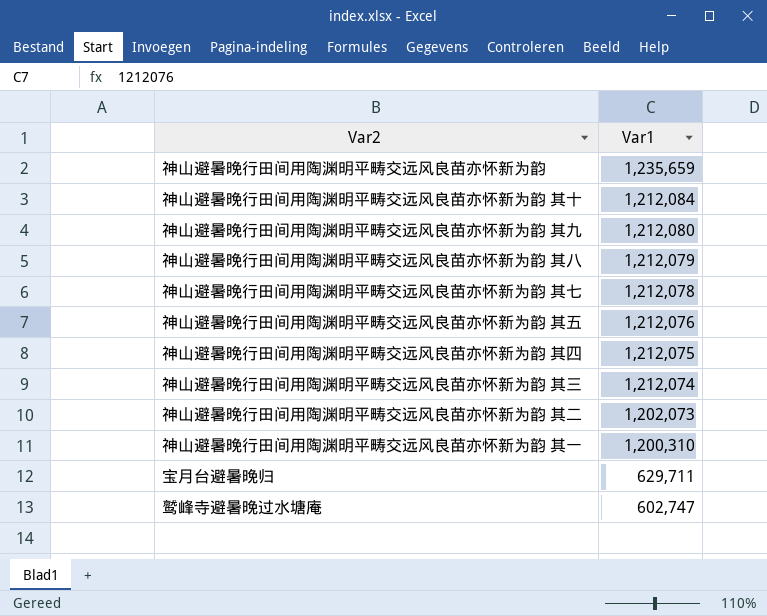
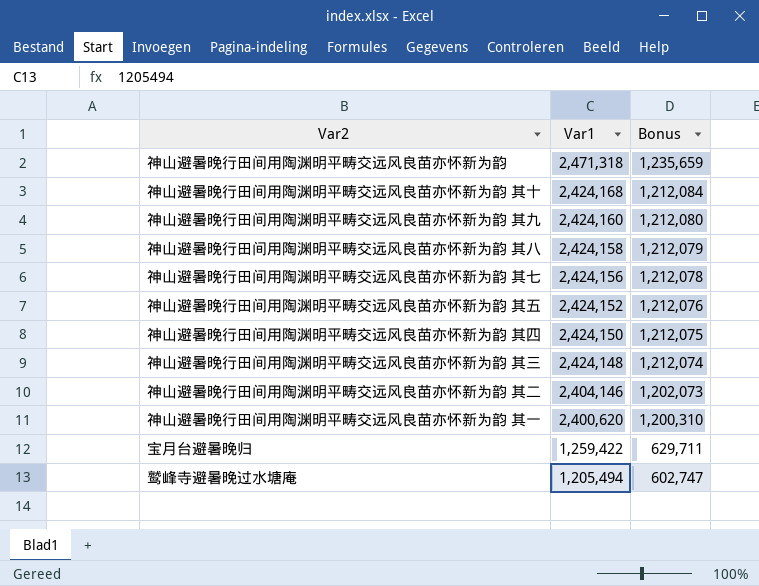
column Bonus | formula: none -> [Var1] * 0.5
神山避暑晚行田间用陶渊明平畴交远风良苗亦怀新为韵 | Var1: 1,235,659 -> 2,471,318
神山避暑晚行田间用陶渊明平畴交远风良苗亦怀新为韵 其十 | Var1: 1,212,084 -> 2,424,168
神山避暑晚行田间用陶渊明平畴交远风良苗亦怀新为韵 其九 | Var1: 1,212,080 -> 2,424,160
神山避暑晚行田间用陶渊明平畴交远风良苗亦怀新为韵 其八 | Var1: 1,212,079 -> 2,424,158
神山避暑晚行田间用陶渊明平畴交远风良苗亦怀新为韵 其七 | Var1: 1,212,078 -> 2,424,156
神山避暑晚行田间用陶渊明平畴交远风良苗亦怀新为韵 其五 | Var1: 1,212,076 -> 2,424,152
神山避暑晚行田间用陶渊明平畴交远风良苗亦怀新为韵 其四 | Var1: 1,212,075 -> 2,424,150
神山避暑晚行田间用陶渊明平畴交远风良苗亦怀新为韵 其三 | Var1: 1,212,074 -> 2,424,148
神山避暑晚行田间用陶渊明平畴交远风良苗亦怀新为韵 其二 | Var1: 1,202,073 -> 2,404,146
神山避暑晚行田间用陶渊明平畴交远风良苗亦怀新为韵 其一 | Var1: 1,200,310 -> 2,400,620
宝月台避暑晚归 | Var1: 629,711 -> 1,259,422
鹫峰寺避暑晚过水塘庵 | Var1: 602,747 -> 1,205,494

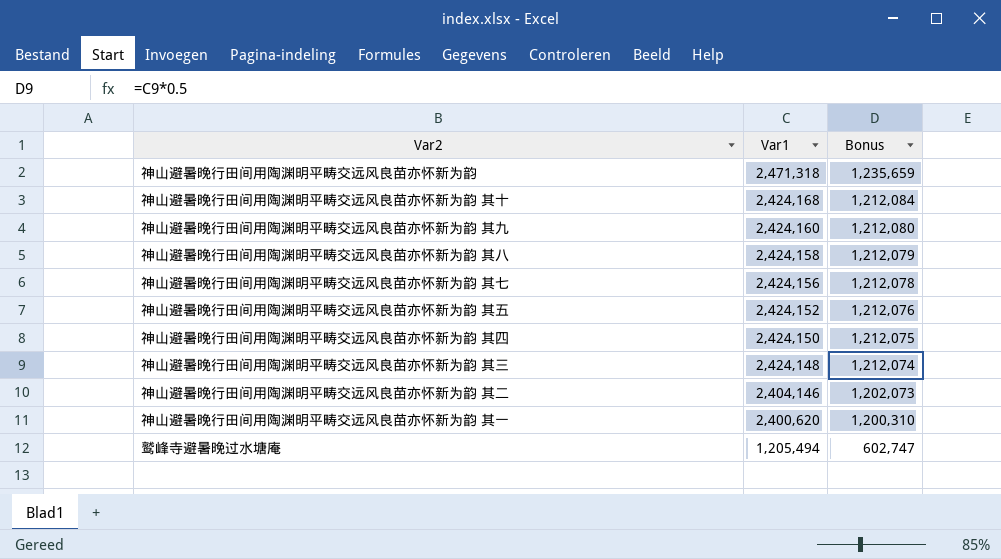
row 宝月台避暑晚归: 1,259,422 | 629,711 -> none

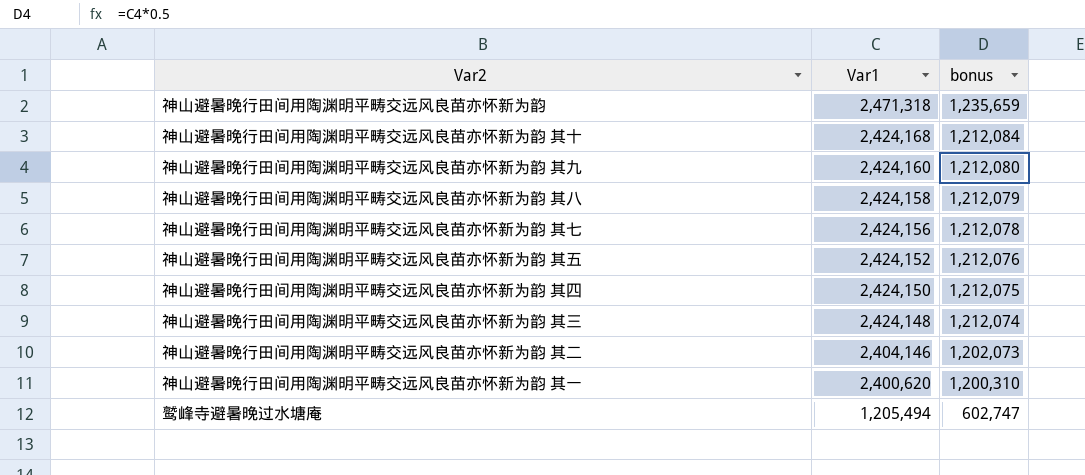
column name: Bonus -> bonus

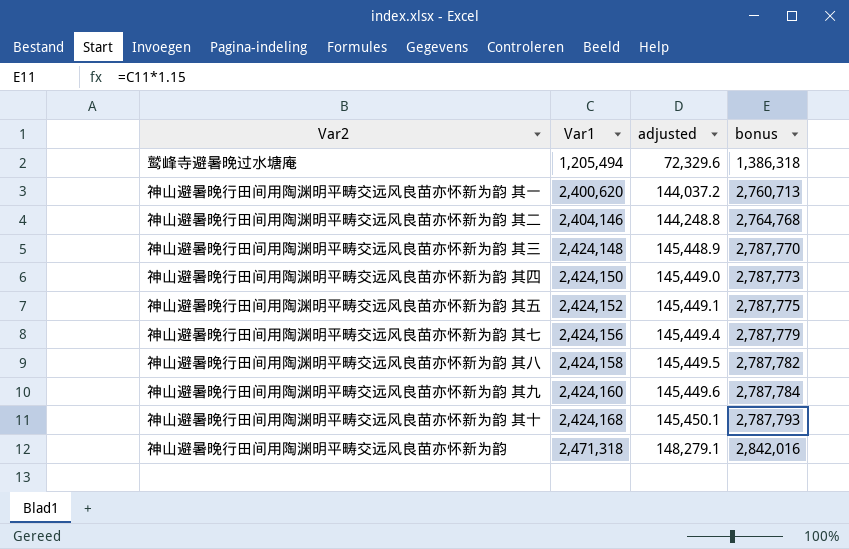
row order: Var1 descending -> Var1 ascending
column adjusted | formula: none -> [Var1] * 0.06
column bonus | formula: [Var1] * 0.5 -> [Var1] * 1.15

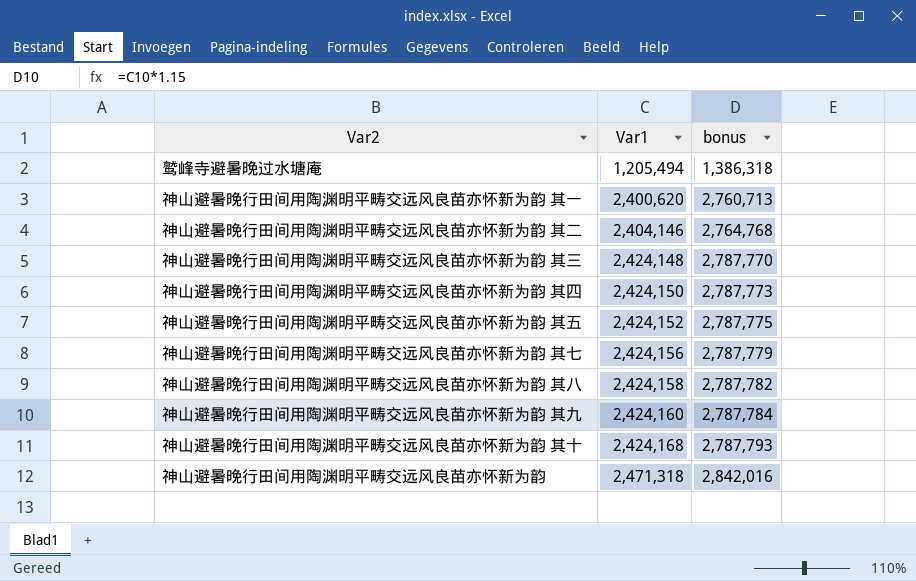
column adjusted | formula: [Var1] * 0.06 -> none

